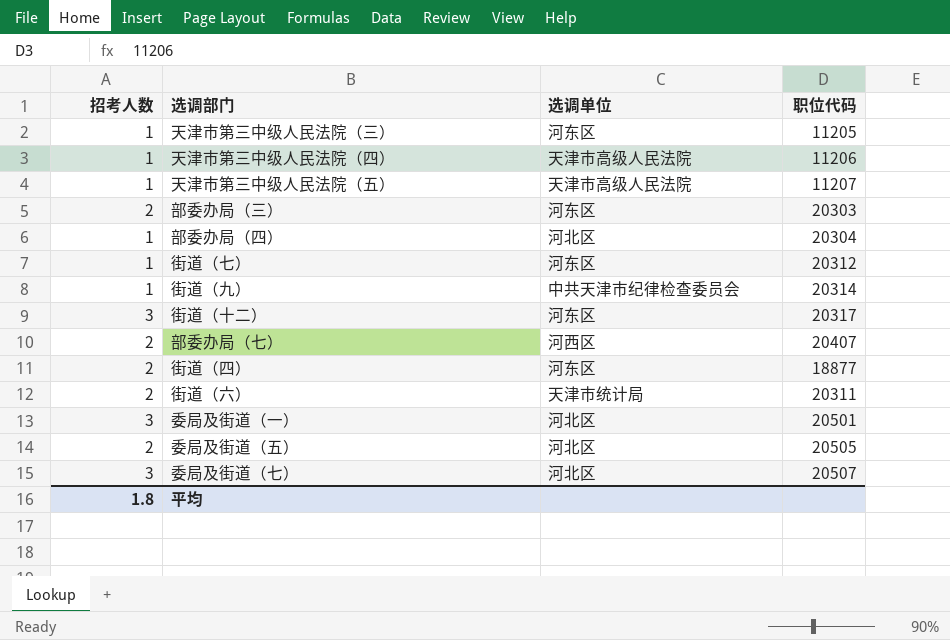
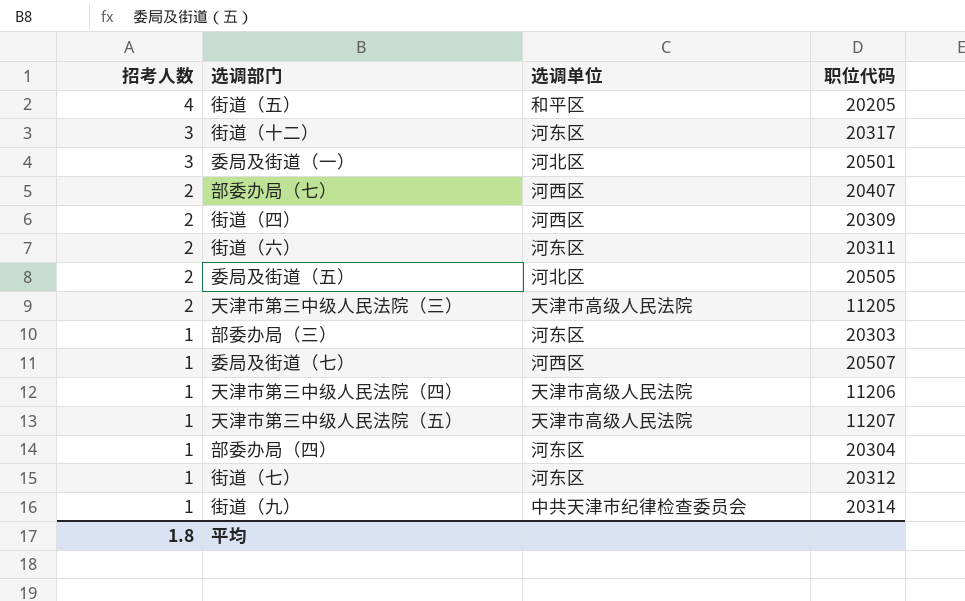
row order: none -> 招考人数 descending
row 街道（五）: none -> 4 | 和平区 | 20205
街道（四） | 选调单位: 河东区 -> 河西区
街道（四） | 职位代码: 18877 -> 20309
街道（六） | 选调单位: 天津市统计局 -> 河东区
天津市第三中级人民法院（三） | 招考人数: 1 -> 2
天津市第三中级人民法院（三） | 选调单位: 河东区 -> 天津市高级人民法院
部委办局（三） | 招考人数: 2 -> 1
委局及街道（七） | 招考人数: 3 -> 1
委局及街道（七） | 选调单位: 河北区 -> 河西区
部委办局（四） | 选调单位: 河北区 -> 河东区

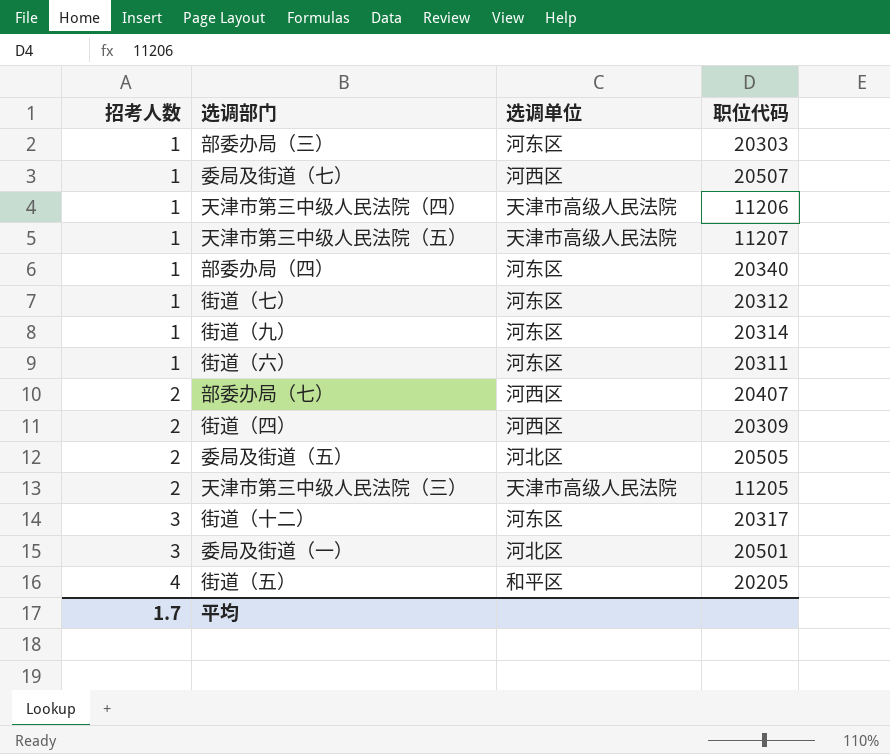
row order: 招考人数 descending -> 招考人数 ascending
部委办局（四） | 职位代码: 20304 -> 20340
街道（九） | 选调单位: 中共天津市纪律检查委员会 -> 河东区
街道（六） | 招考人数: 2 -> 1
平均 | 招考人数: 1.8 -> 1.7

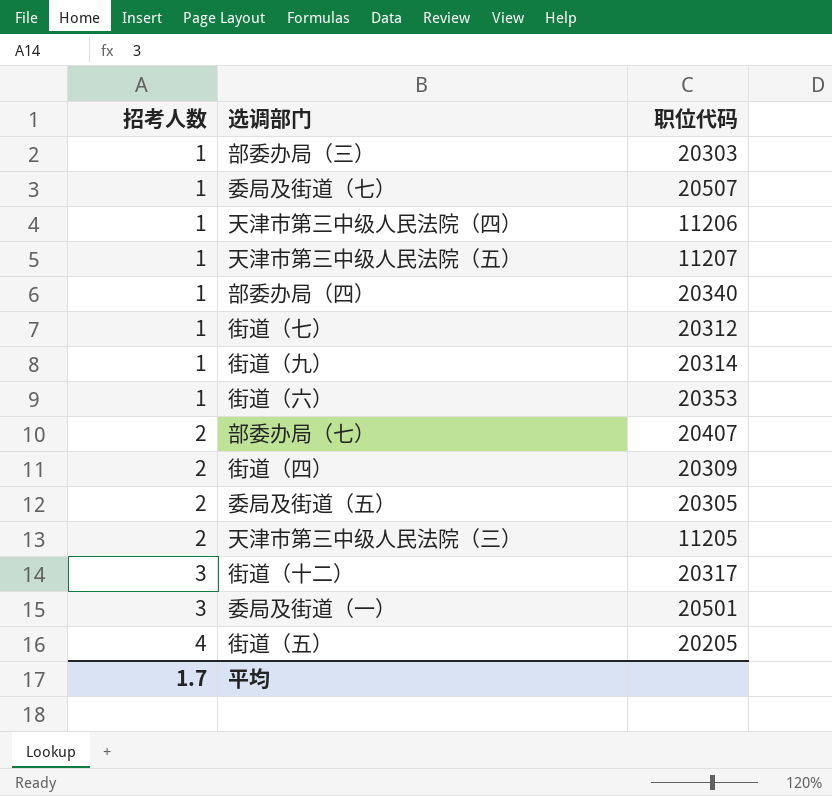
column 选调单位 | position: 3 -> none
街道（六） | 职位代码: 20311 -> 20353
委局及街道（五） | 职位代码: 20505 -> 20305

